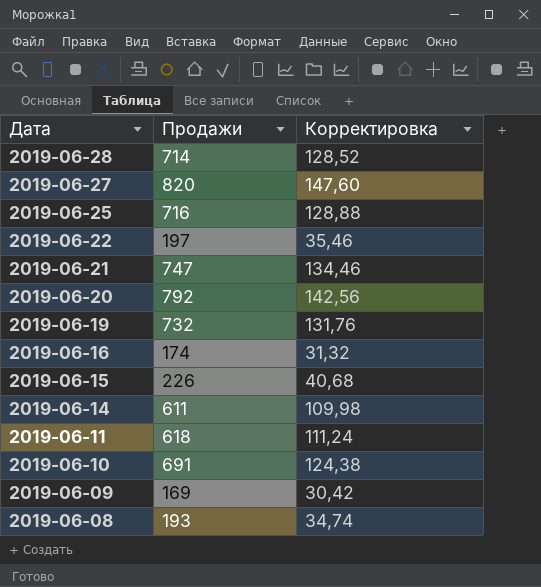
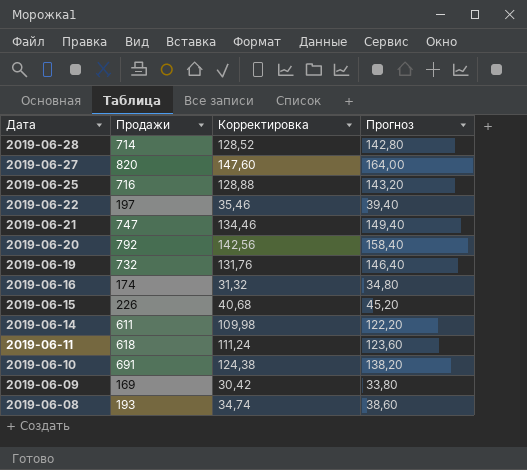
column Прогноз | formula: none -> [Продажи] * 0,2

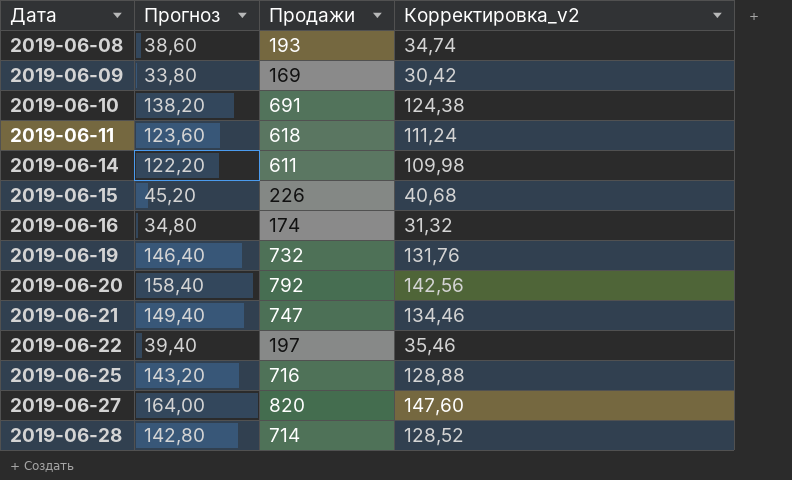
row order: Дата descending -> Дата ascending
column Прогноз | position: 4 -> 2
column name: Корректировка -> Корректировка_v2

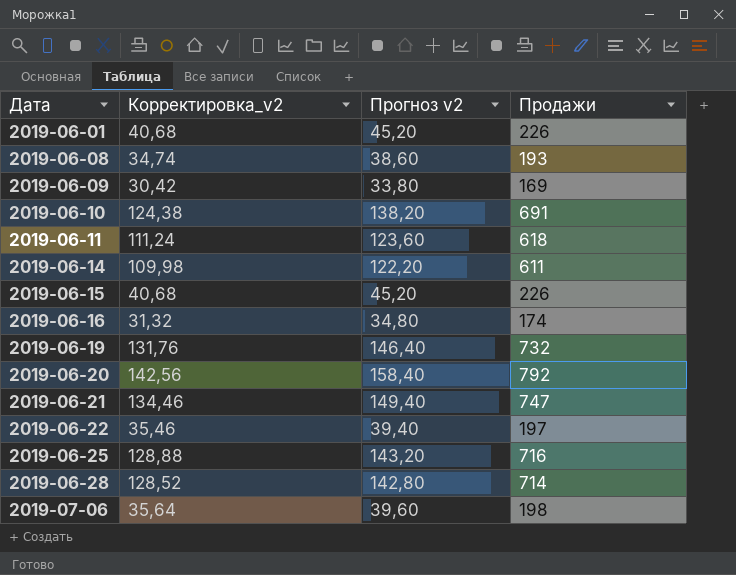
column Корректировка_v2 | position: 4 -> 2
column name: Прогноз -> Прогноз v2
row 2019-06-27: 164,00 | 820 | 147,60 -> none
row 2019-06-01: none -> 40,68 | 45,20 | 226
row 2019-07-06: none -> 35,64 | 39,60 | 198

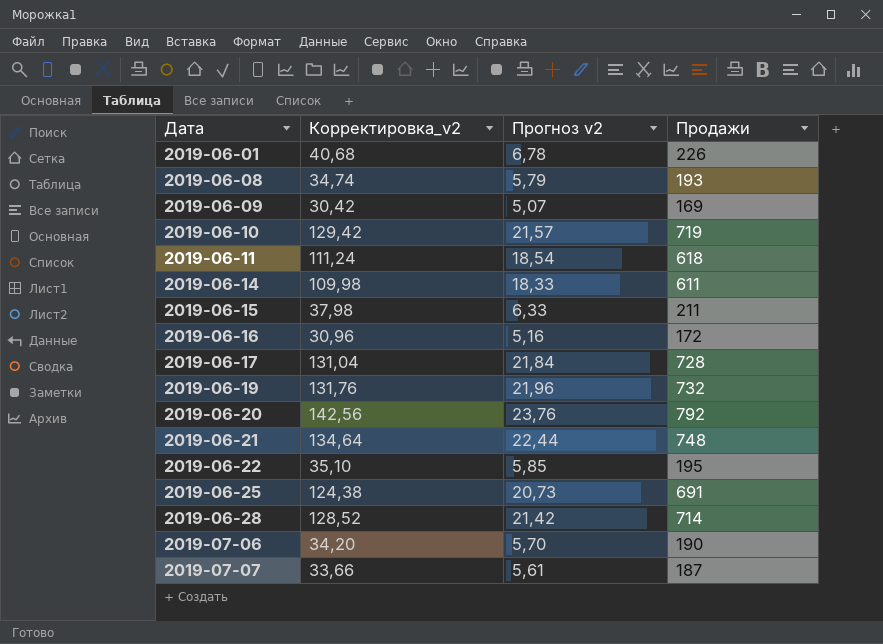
column Прогноз v2 | formula: [Продажи] * 0,2 -> [Продажи] * 0,03
2019-06-10 | Корректировка_v2: 124,38 -> 129,42
2019-06-10 | Продажи: 691 -> 719
2019-06-15 | Корректировка_v2: 40,68 -> 37,98
2019-06-15 | Продажи: 226 -> 211
2019-06-16 | Корректировка_v2: 31,32 -> 30,96
2019-06-16 | Продажи: 174 -> 172
row 2019-06-17: none -> 131,04 | 21,84 | 728
2019-06-21 | Корректировка_v2: 134,46 -> 134,64
2019-06-21 | Продажи: 747 -> 748
2019-06-22 | Корректировка_v2: 35,46 -> 35,10
2019-06-22 | Продажи: 197 -> 195
2019-06-25 | Корректировка_v2: 128,88 -> 124,38
2019-06-25 | Продажи: 716 -> 691
2019-07-06 | Корректировка_v2: 35,64 -> 34,20
2019-07-06 | Продажи: 198 -> 190
row 2019-07-07: none -> 33,66 | 5,61 | 187

